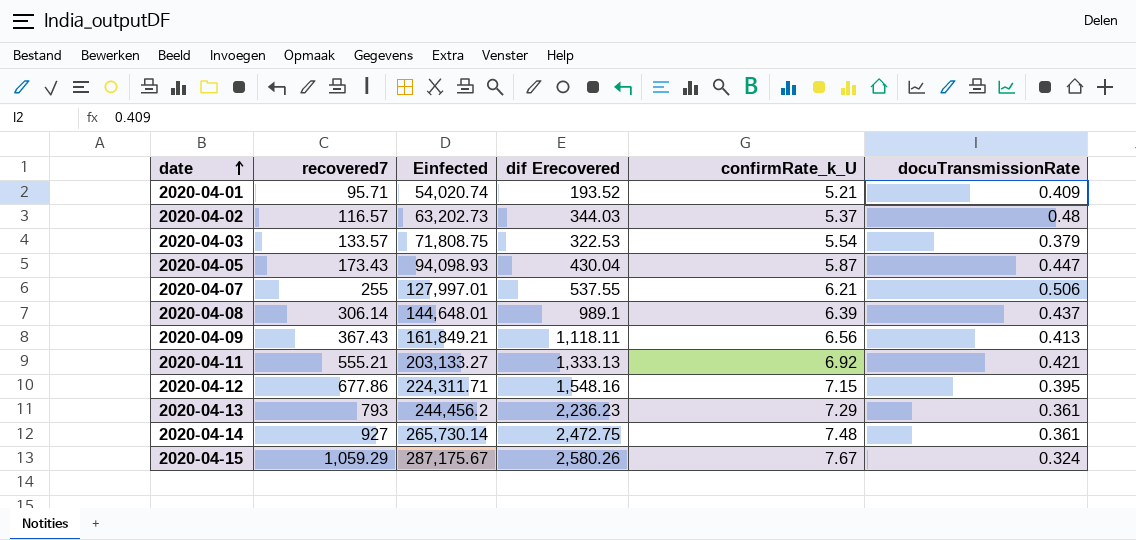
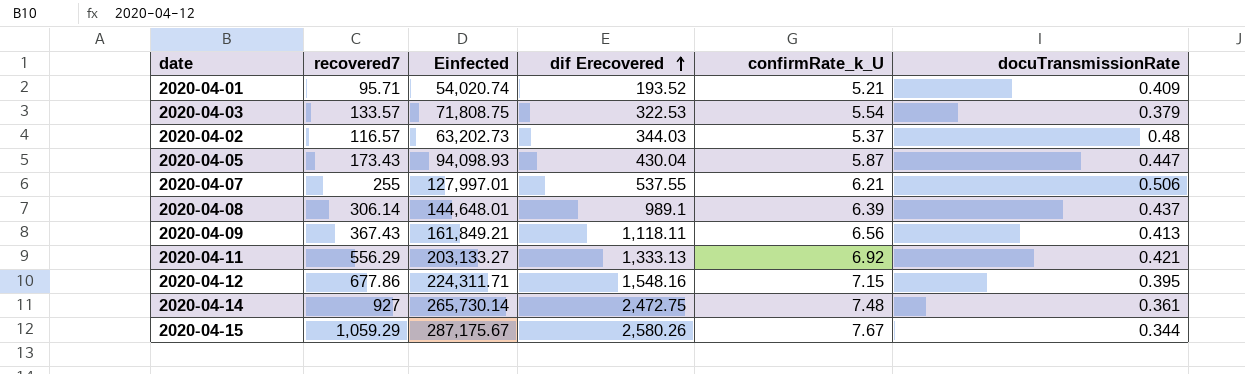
row order: date ascending -> dif Erecovered ascending
row 2020-04-13: 793 | 244,456.2 | 2,236.23 | 7.29 | 0.361 -> none
2020-04-11 | recovered7: 555.21 -> 556.29
2020-04-15 | docuTransmissionRate: 0.324 -> 0.344

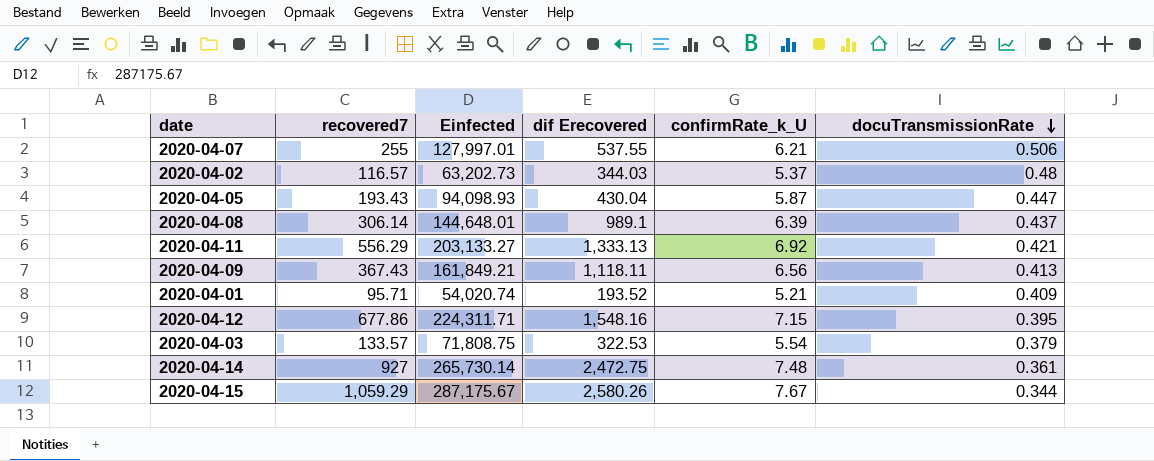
row order: dif Erecovered ascending -> docuTransmissionRate descending
2020-04-05 | recovered7: 173.43 -> 193.43

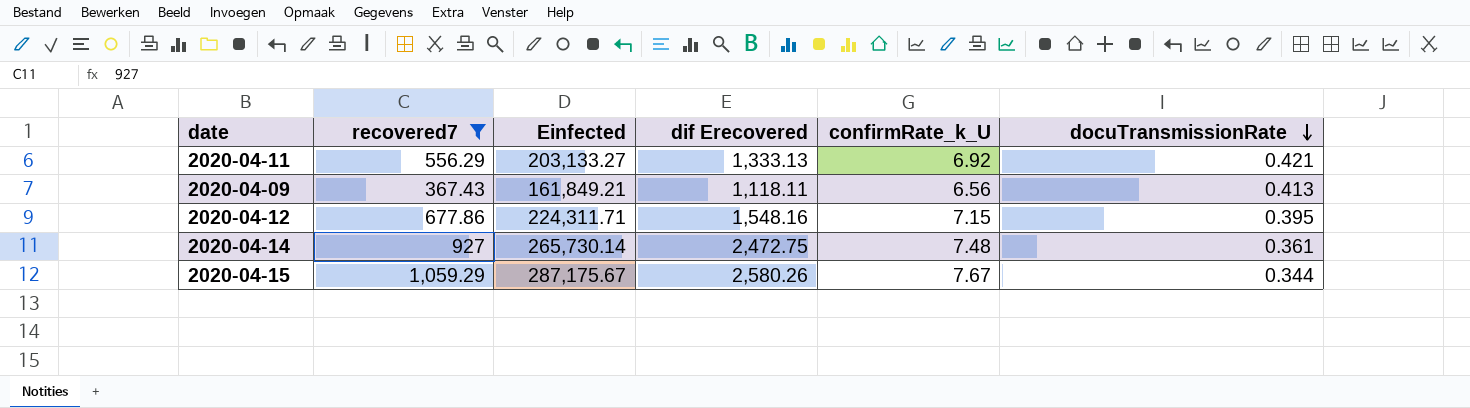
filter: none -> recovered7 >= 367.43

